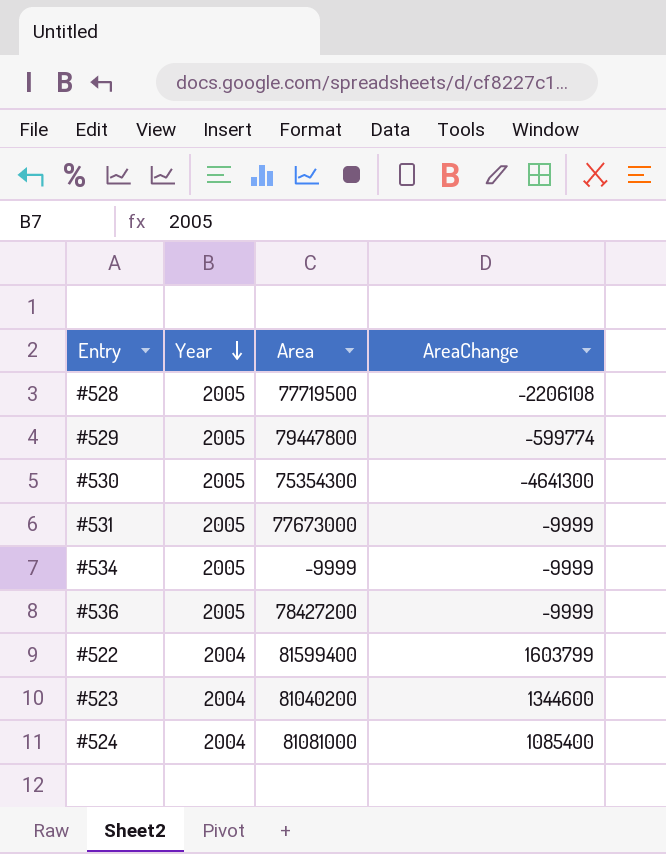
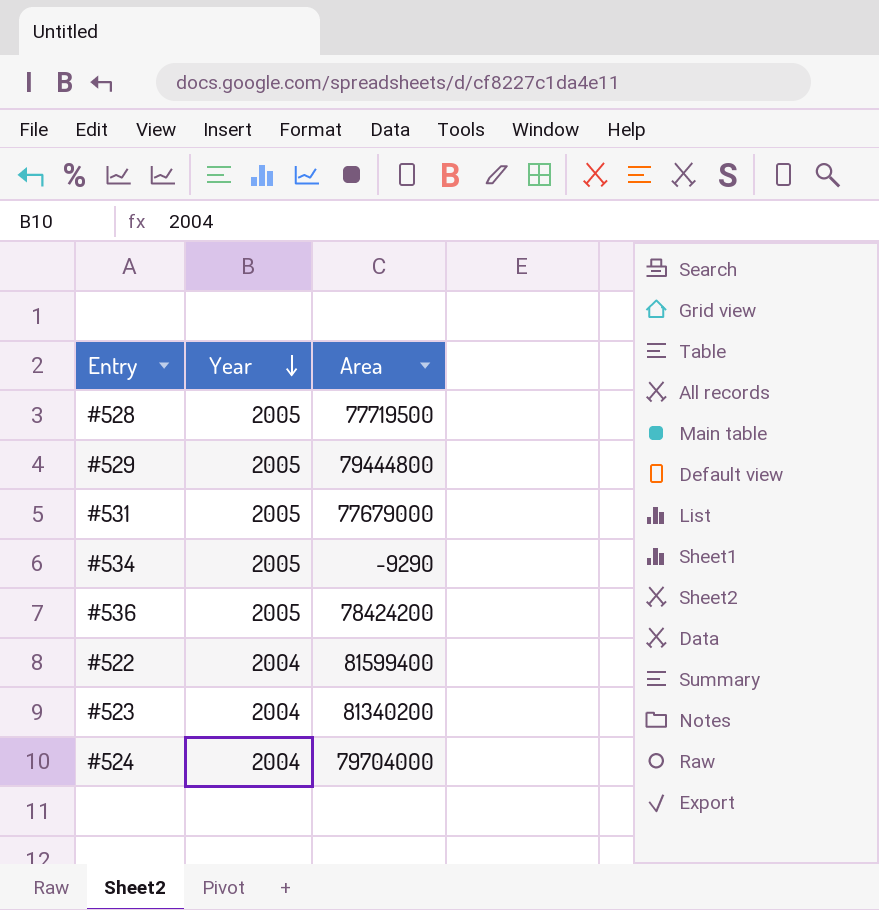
column AreaChange | position: 4 -> none
row #530: 2005 | 75354300 | -4641300 -> none
#529 | Area: 79447800 -> 79444800
#531 | Area: 77673000 -> 77679000
#534 | Area: -9999 -> -9290
#536 | Area: 78427200 -> 78424200
#523 | Area: 81040200 -> 81340200
#524 | Area: 81081000 -> 79704000

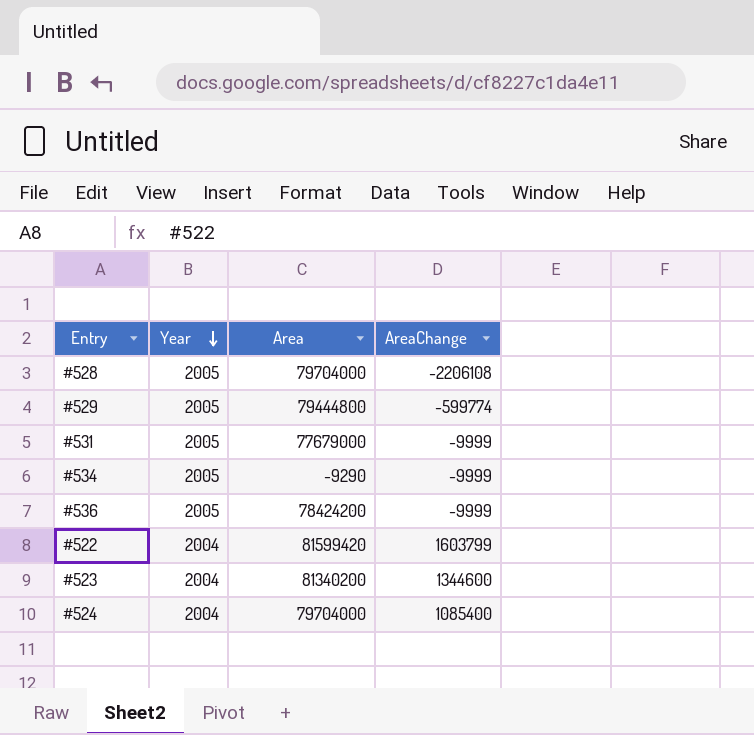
column AreaChange | position: none -> 4
#528 | Area: 77719500 -> 79704000
#522 | Area: 81599400 -> 81599420

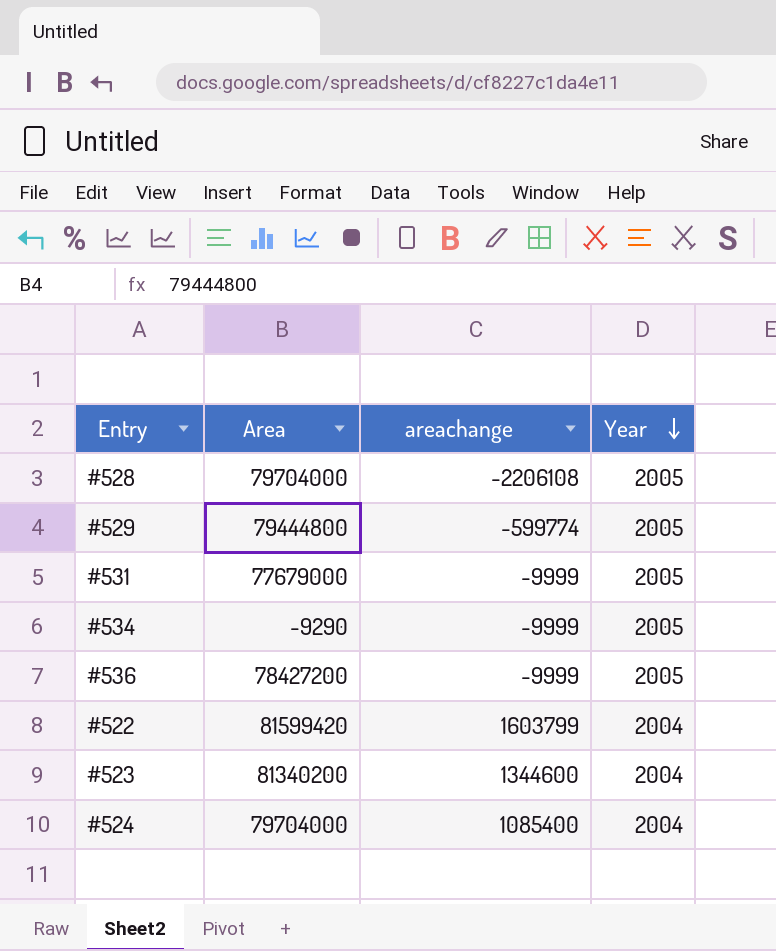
column name: AreaChange -> areachange
column Year | position: 2 -> 4
#536 | Area: 78424200 -> 78427200

